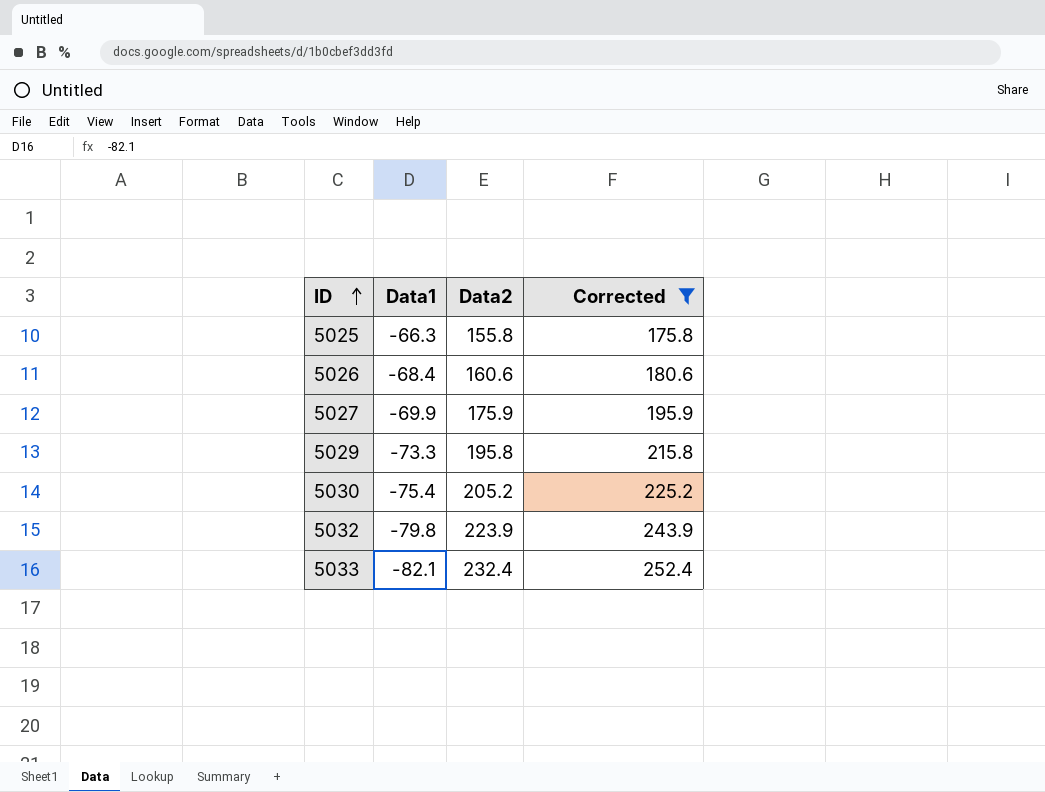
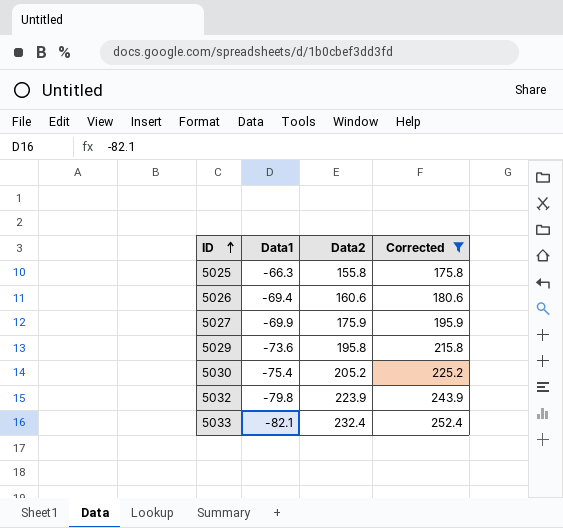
5026 | Data1: -68.4 -> -69.4
5029 | Data1: -73.3 -> -73.6

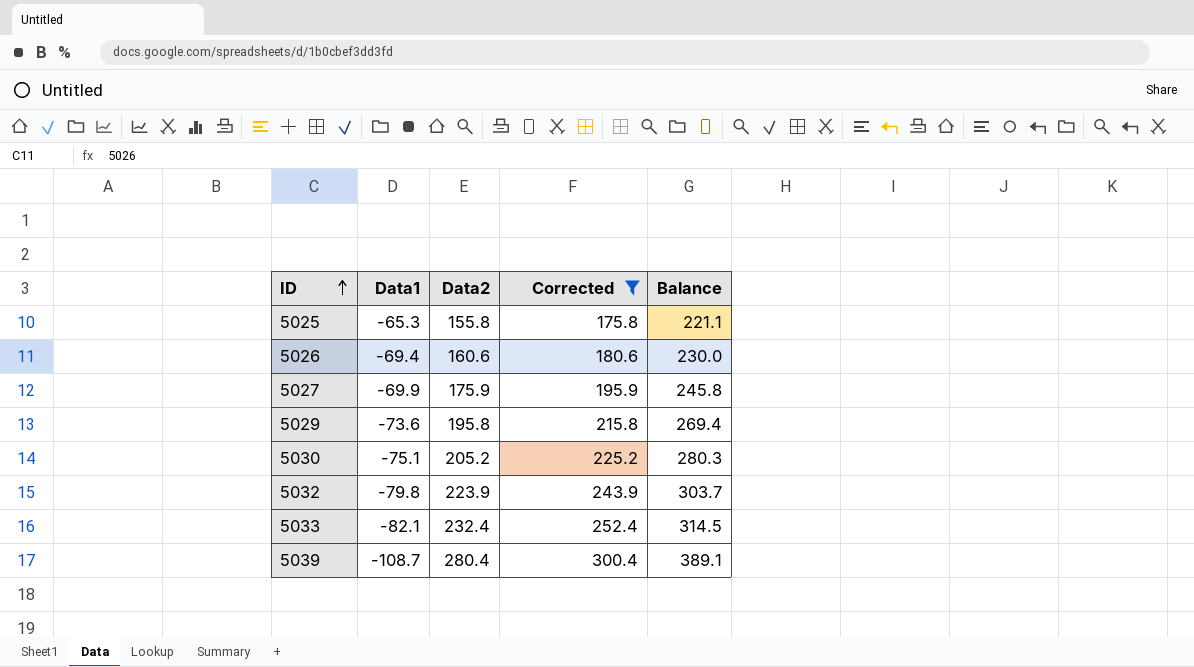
column Balance | formula: none -> [Data2] - [Data1]
5025 | Data1: -66.3 -> -65.3
5030 | Data1: -75.4 -> -75.1
row 5039: none -> -108.7 | 280.4 | 300.4 | 389.1

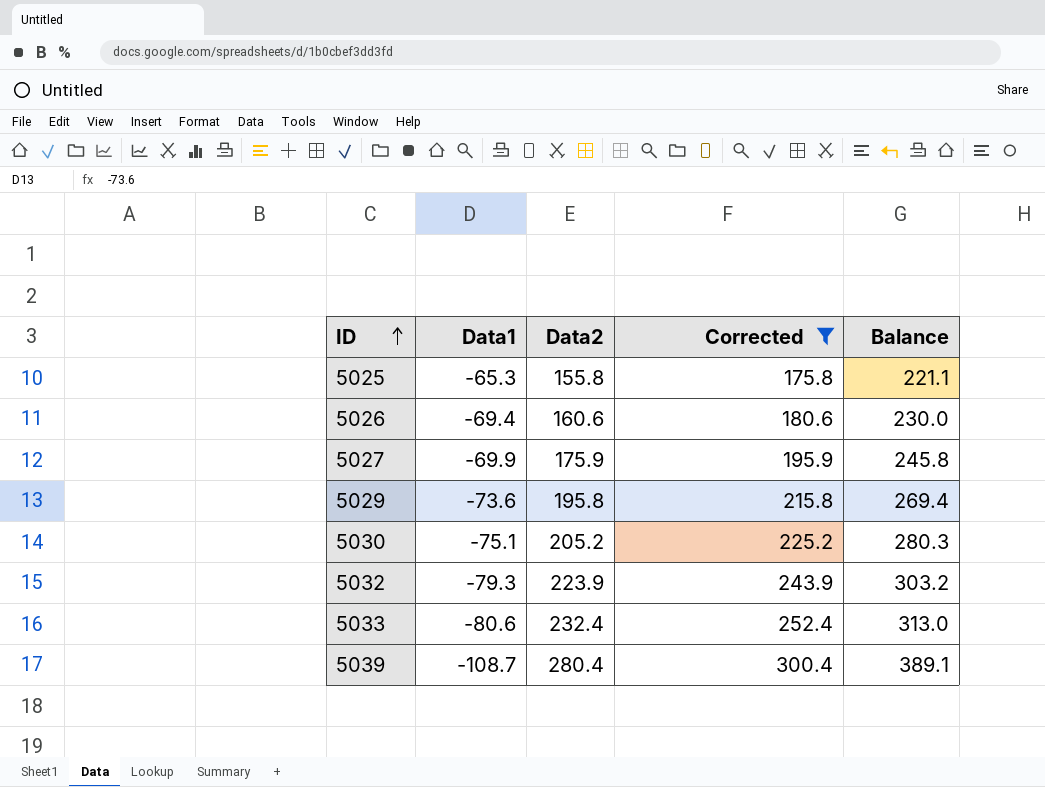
5032 | Data1: -79.8 -> -79.3
5032 | Balance: 303.7 -> 303.2
5033 | Data1: -82.1 -> -80.6
5033 | Balance: 314.5 -> 313.0

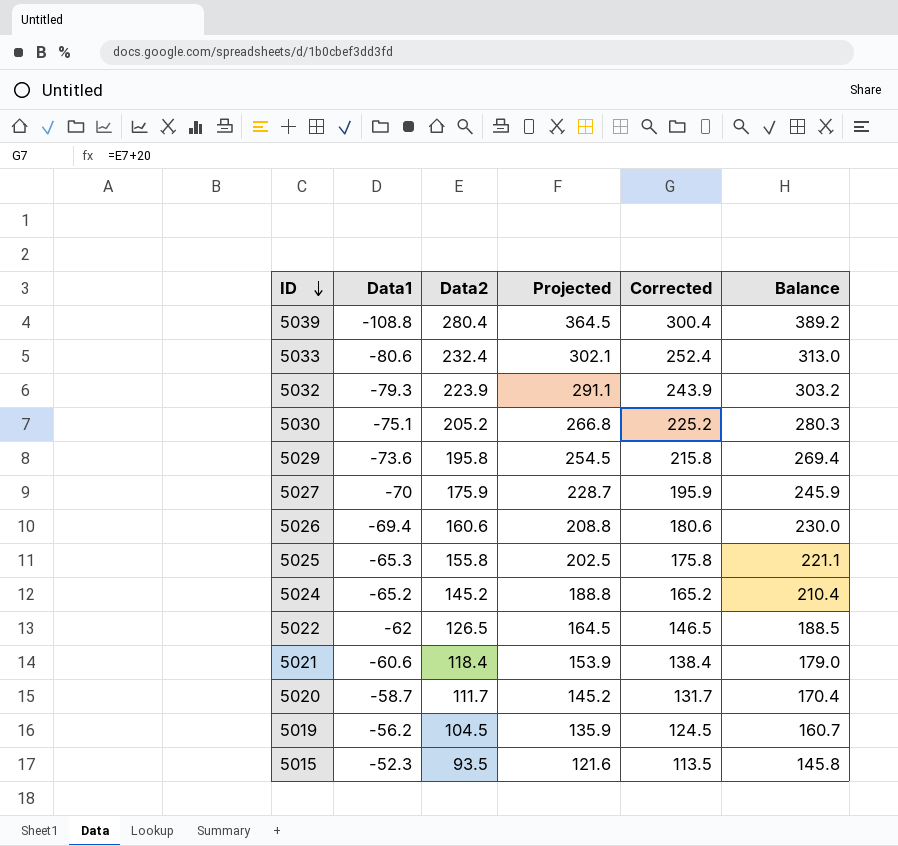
filter: Corrected >= 175.8 -> none
row order: ID ascending -> ID descending
column Projected | formula: none -> [Data2] * 1.3
5039 | Data1: -108.7 -> -108.8
5039 | Balance: 389.1 -> 389.2
5027 | Data1: -69.9 -> -70
5027 | Balance: 245.8 -> 245.9

